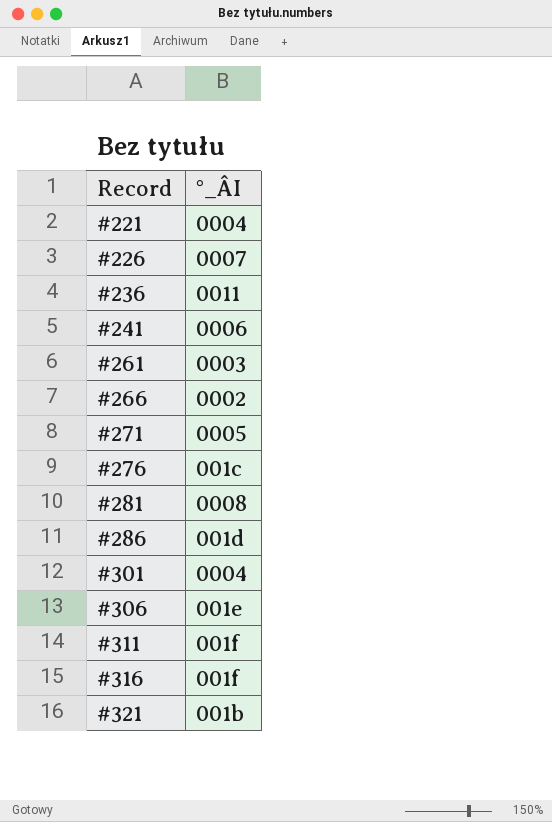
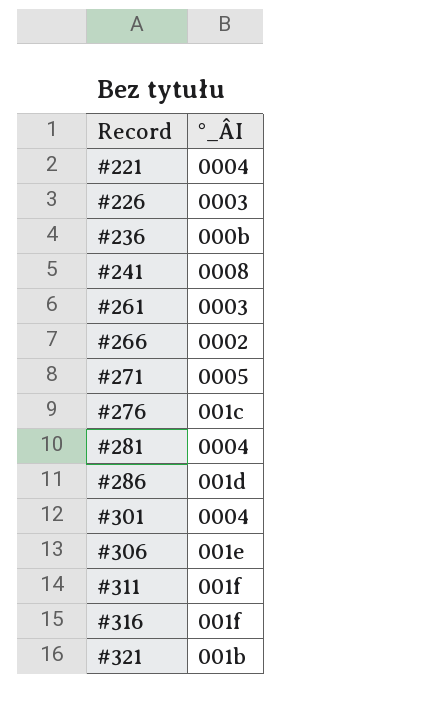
#226 | °_ÂI: 0007 -> 0003
#236 | °_ÂI: 0011 -> 000b
#241 | °_ÂI: 0006 -> 0008
#281 | °_ÂI: 0008 -> 0004

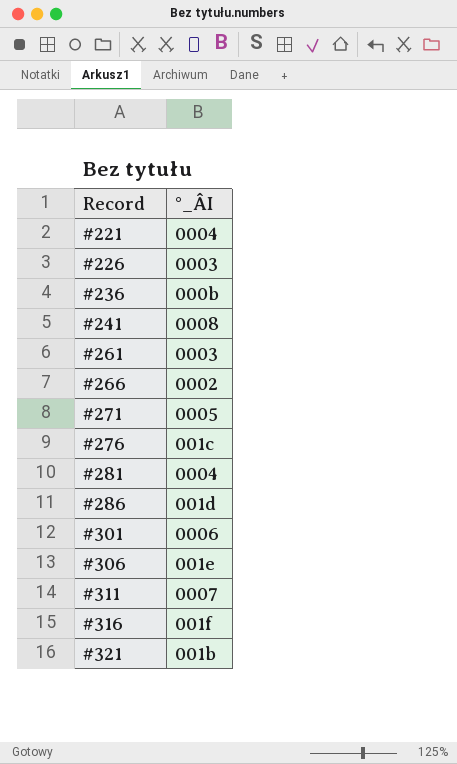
#301 | °_ÂI: 0004 -> 0006
#311 | °_ÂI: 001f -> 0007

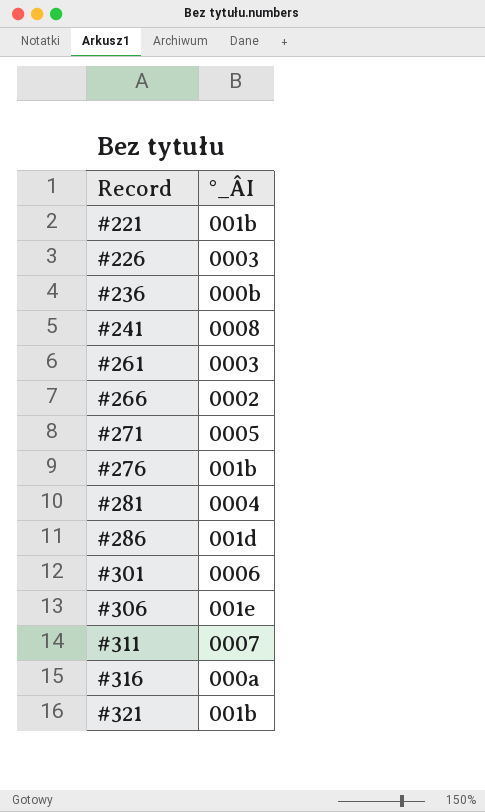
#221 | °_ÂI: 0004 -> 001b
#276 | °_ÂI: 001c -> 001b
#316 | °_ÂI: 001f -> 000a

